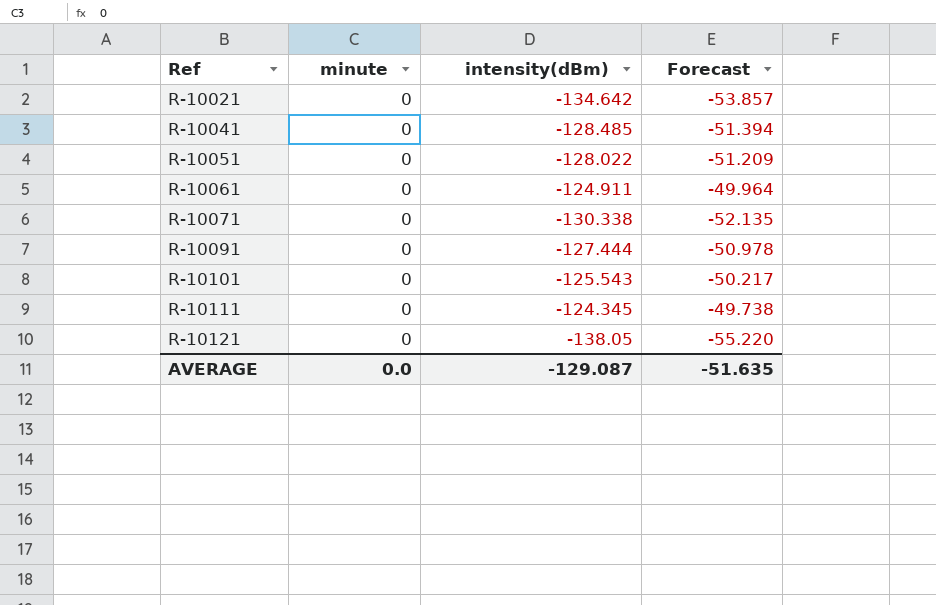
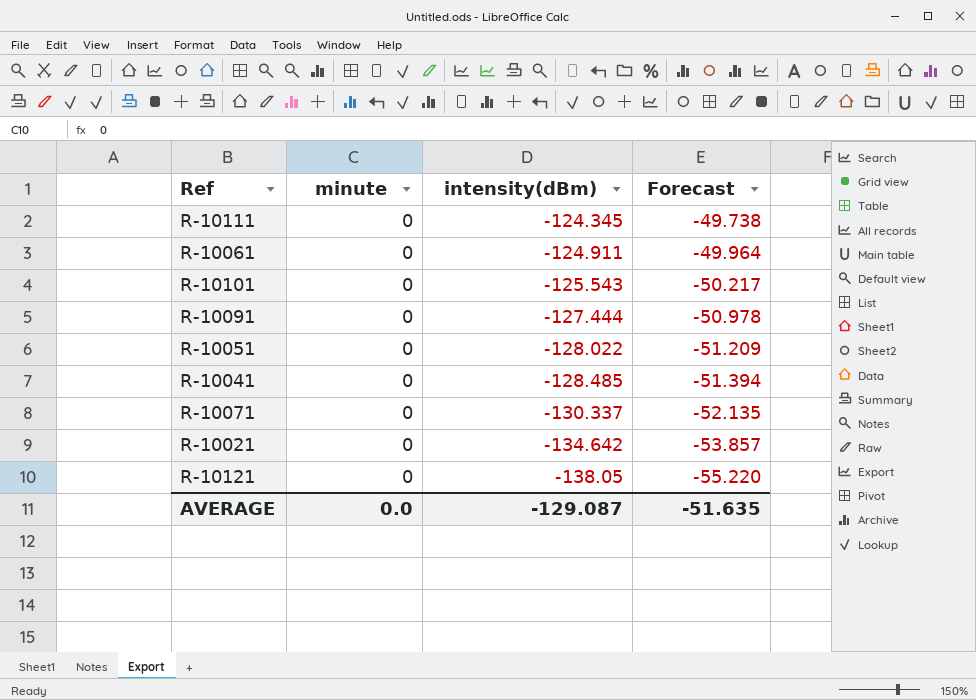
row order: Ref ascending -> intensity(dBm) descending
R-10071 | intensity(dBm): -130.338 -> -130.337

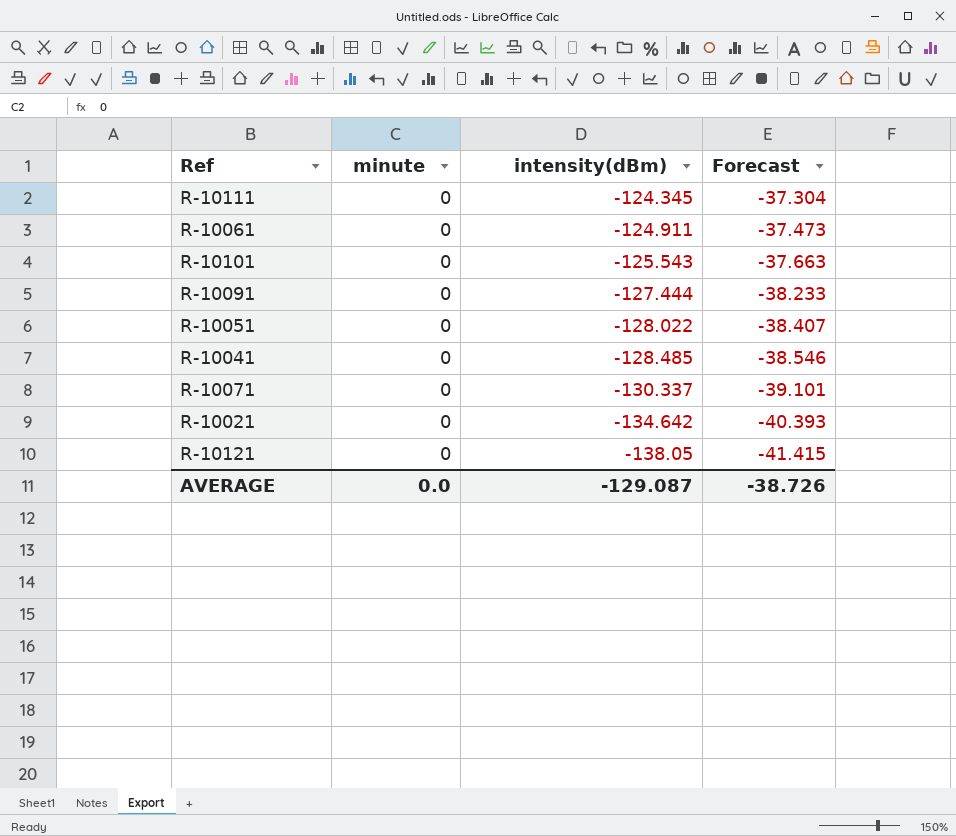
column Forecast | formula: [intensity(dBm)] * 0.4 -> [intensity(dBm)] * 0.3
AVERAGE | Forecast: -51.635 -> -38.726

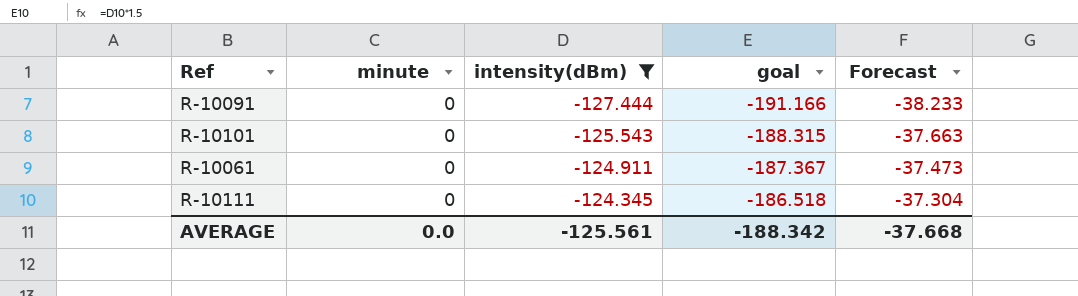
filter: none -> intensity(dBm) >= -127.444
row order: intensity(dBm) descending -> intensity(dBm) ascending
column goal | formula: none -> [intensity(dBm)] * 1.5
AVERAGE | intensity(dBm): -129.087 -> -125.561
AVERAGE | Forecast: -38.726 -> -37.668

